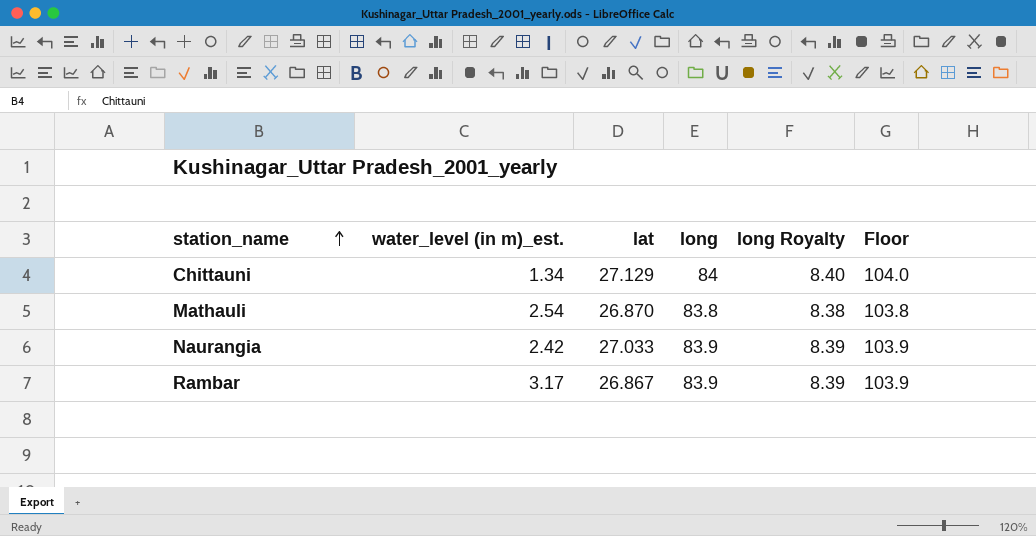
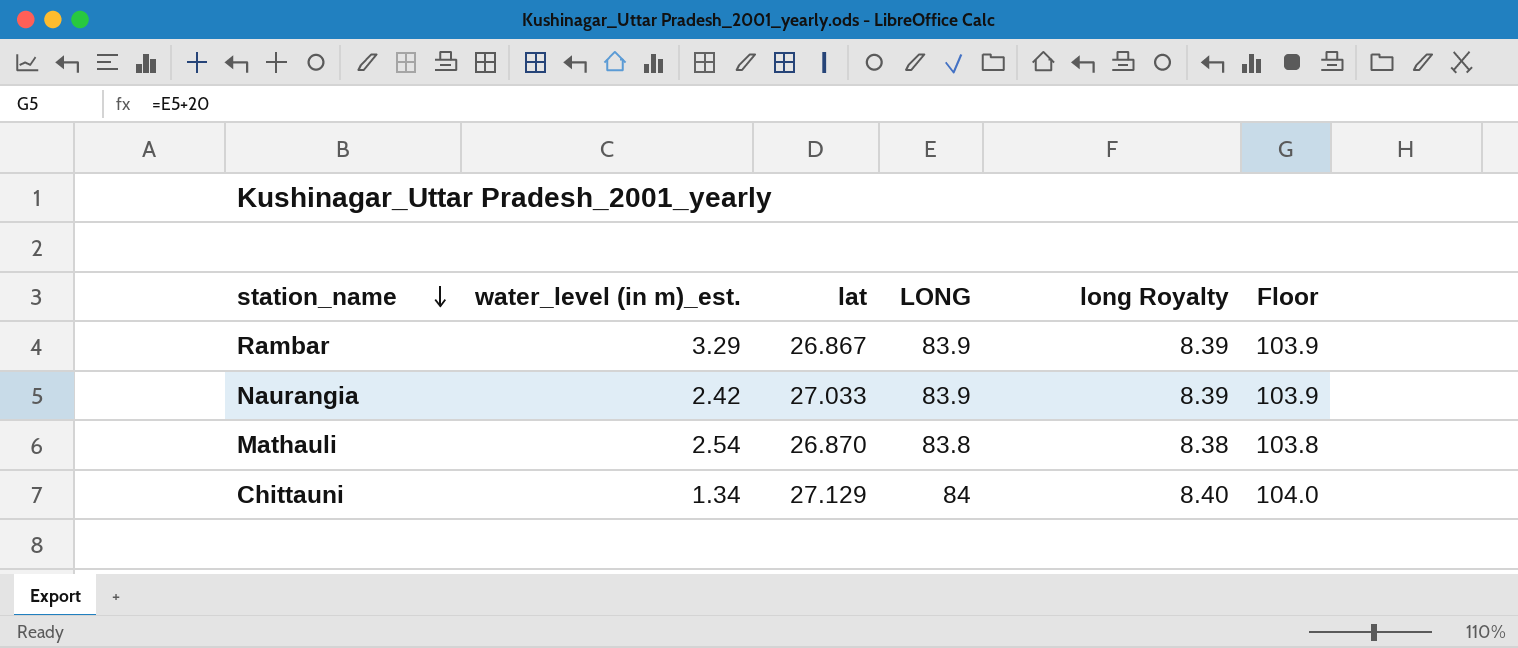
row order: station_name ascending -> station_name descending
column name: long -> LONG
Rambar | water_level (in m)_est.: 3.17 -> 3.29

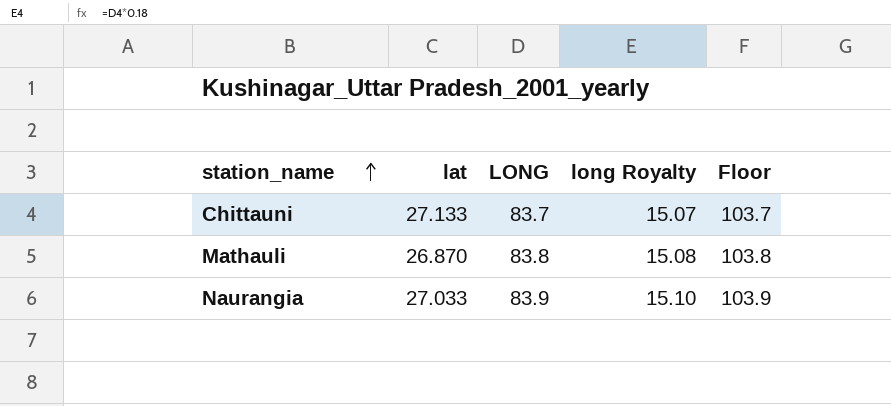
row order: station_name descending -> station_name ascending
column water_level (in m)_est. | position: 2 -> none
column long Royalty | formula: [LONG] * 0.1 -> [LONG] * 0.18
row Rambar: 3.29 | 26.867 | 83.9 | 8.39 | 103.9 -> none
Chittauni | lat: 27.129 -> 27.133
Chittauni | LONG: 84 -> 83.7
Chittauni | Floor: 104.0 -> 103.7

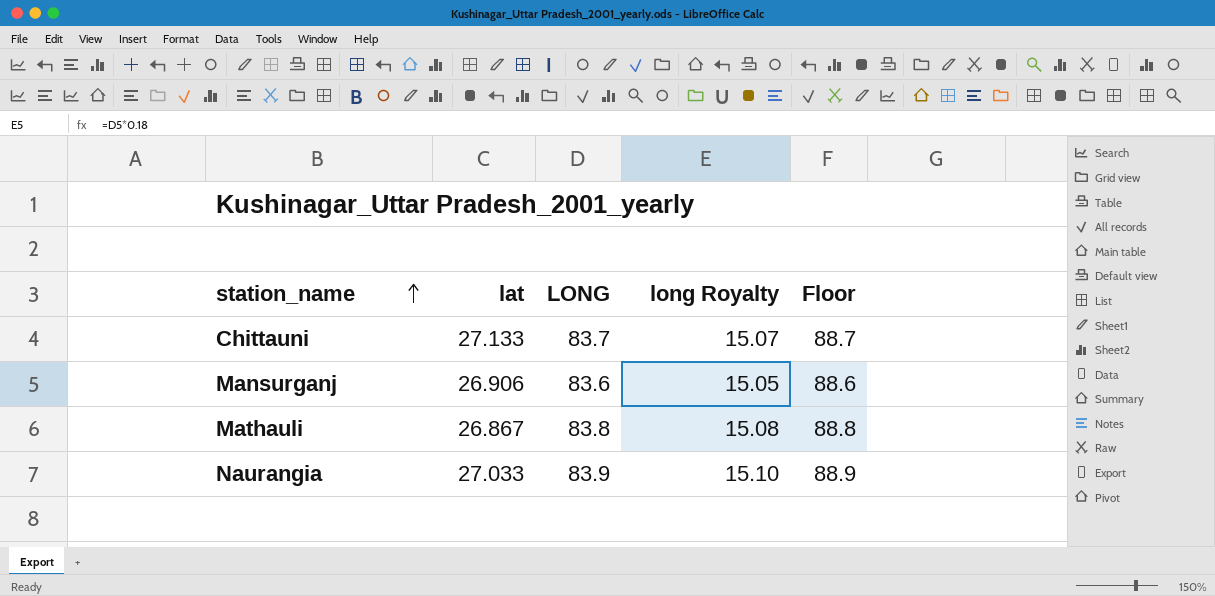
column Floor | formula: [LONG] + 20 -> [LONG] + 5
row Mansurganj: none -> 26.906 | 83.6 | 15.05 | 88.6
Mathauli | lat: 26.870 -> 26.867

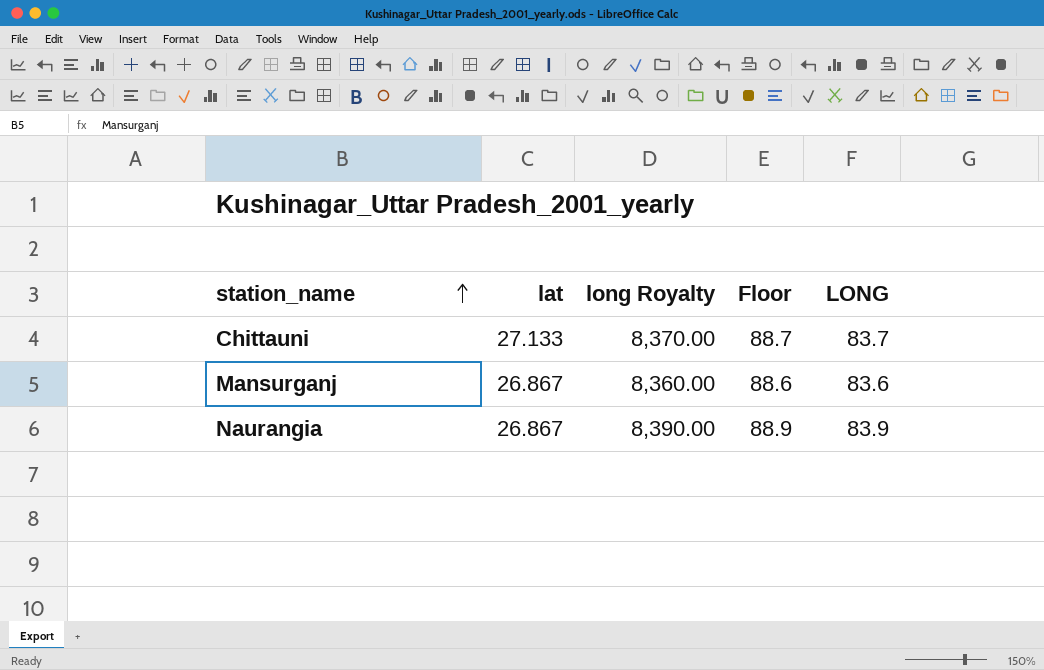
column long Royalty | formula: [LONG] * 0.18 -> [LONG] * 100
column LONG | position: 3 -> 5
row Mathauli: 26.867 | 83.8 | 15.08 | 88.8 -> none
Mansurganj | lat: 26.906 -> 26.867
Naurangia | lat: 27.033 -> 26.867

